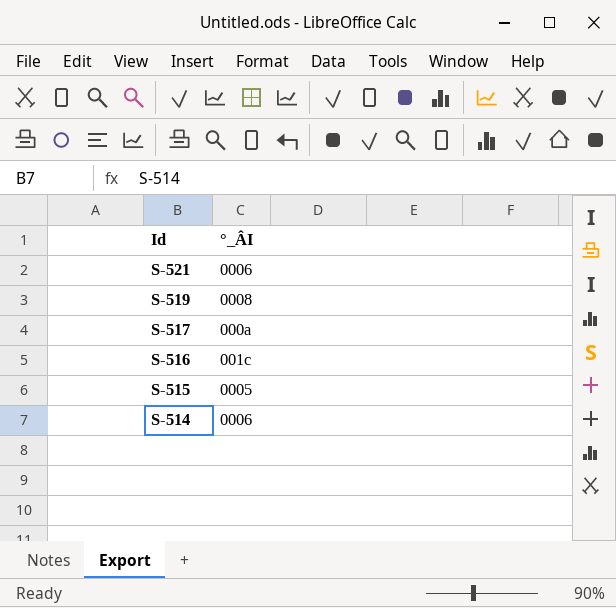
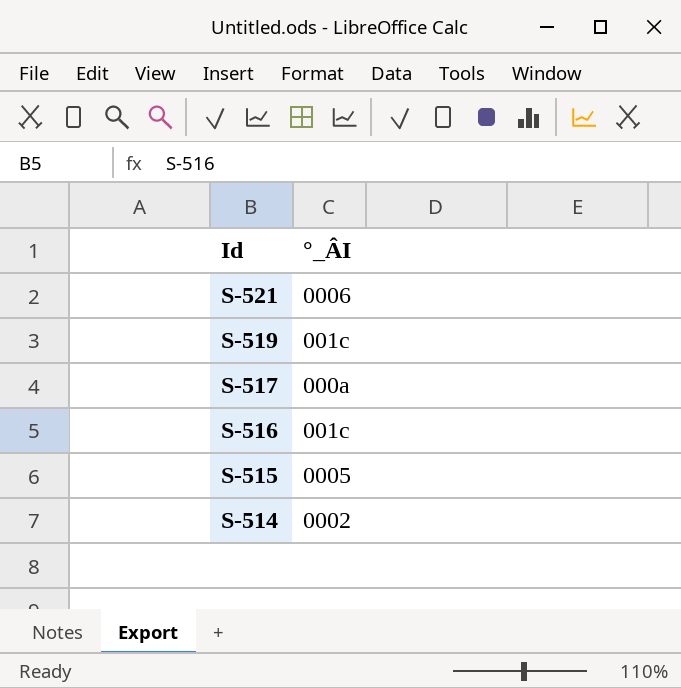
S-519 | °_ÂI: 0008 -> 001c
S-514 | °_ÂI: 0006 -> 0002

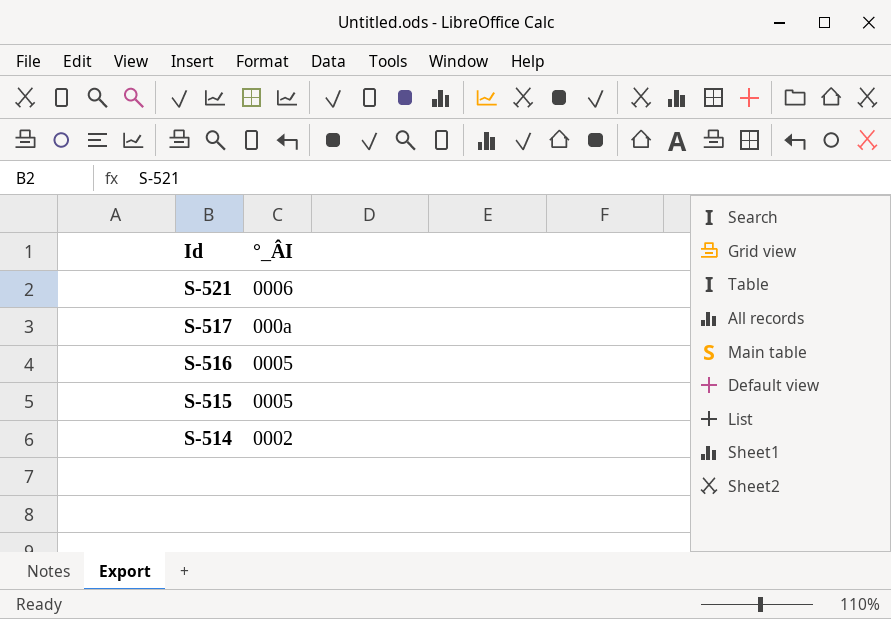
row S-519: 001c -> none
S-516 | °_ÂI: 001c -> 0005

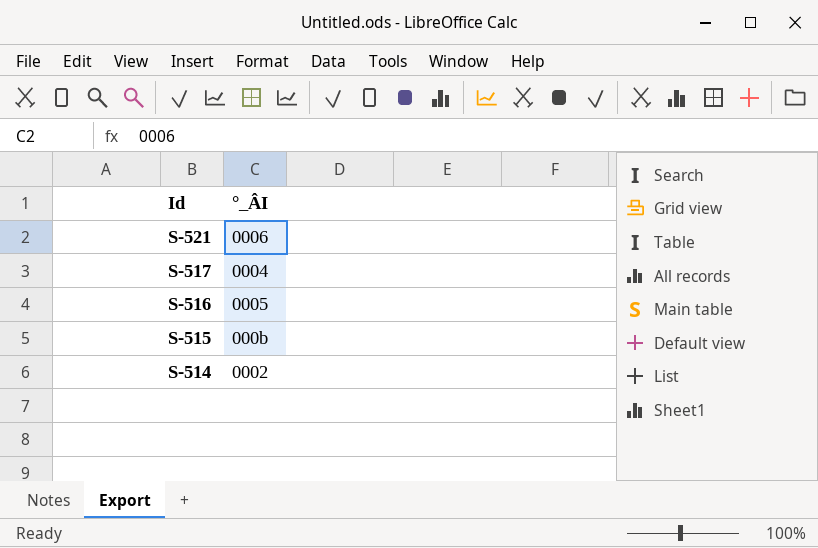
S-517 | °_ÂI: 000a -> 0004
S-515 | °_ÂI: 0005 -> 000b

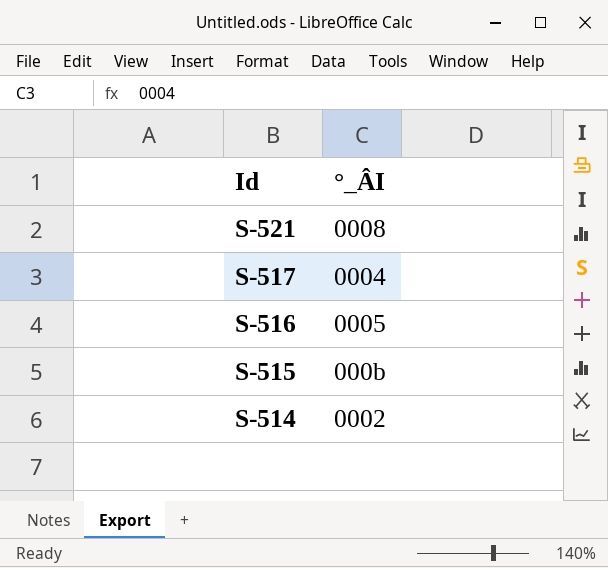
S-521 | °_ÂI: 0006 -> 0008

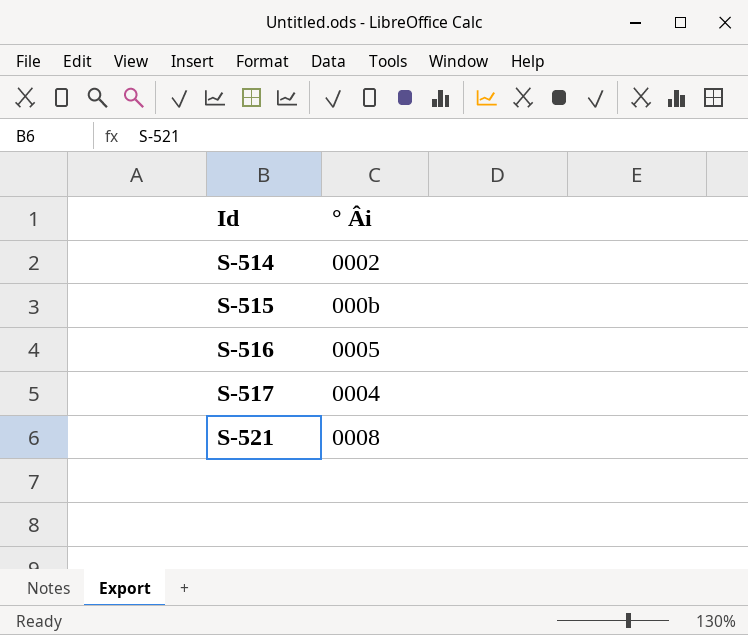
row order: Id descending -> Id ascending
column name: °_ÂI -> ° Âi

